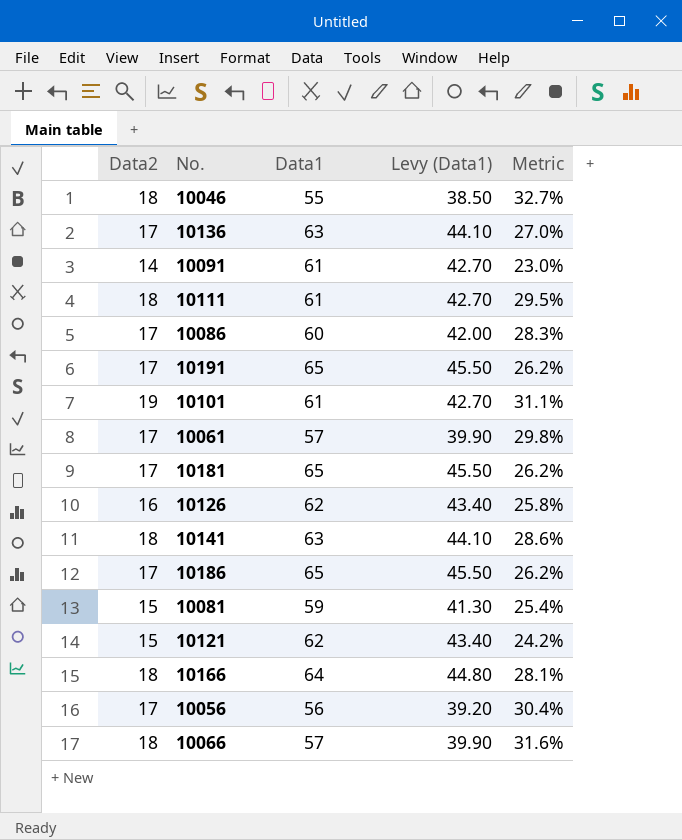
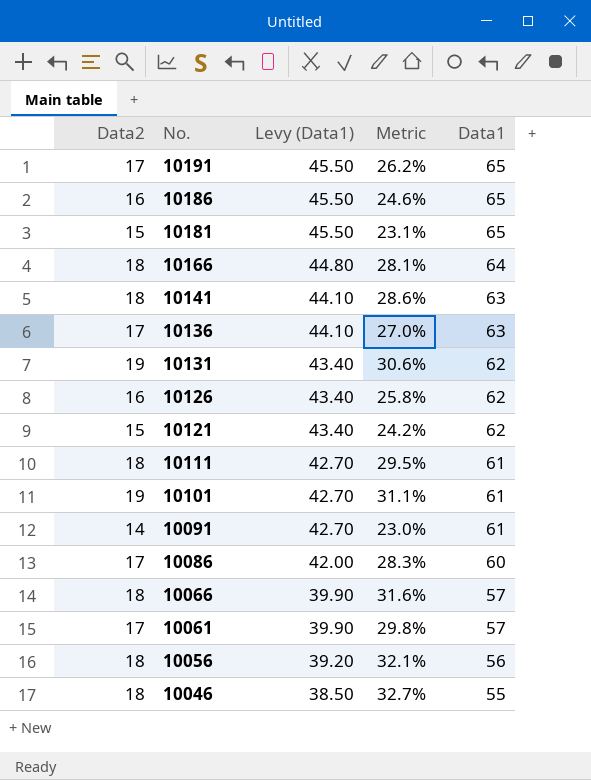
row order: none -> No. descending
column Data1 | position: 3 -> 5
row 10081: 15 | 59 | 41.30 | 25.4% -> none
10186 | Data2: 17 -> 16
10186 | Metric: 26.2% -> 24.6%
10181 | Data2: 17 -> 15
10181 | Metric: 26.2% -> 23.1%
row 10131: none -> 19 | 43.40 | 30.6% | 62
10056 | Data2: 17 -> 18
10056 | Metric: 30.4% -> 32.1%

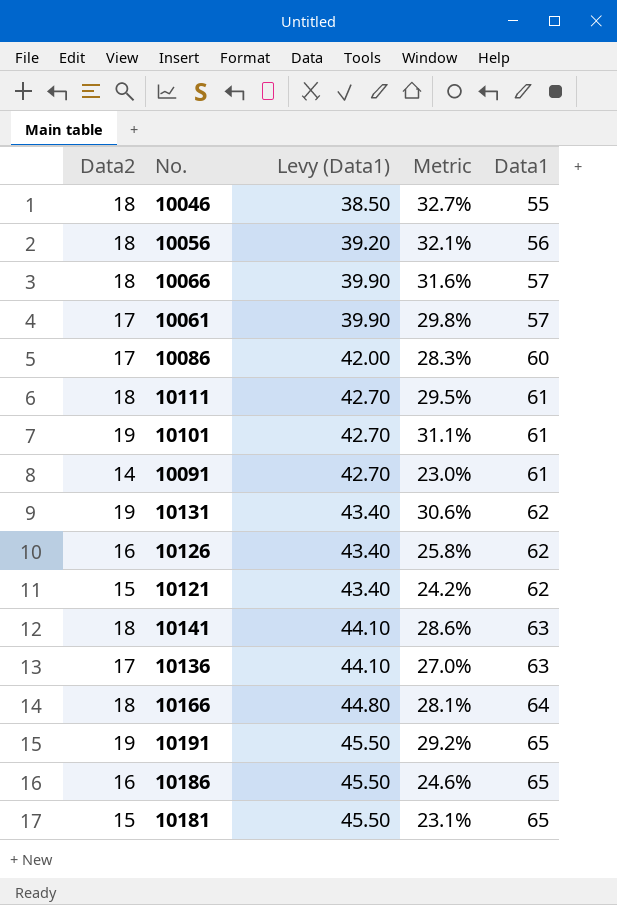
row order: No. descending -> Levy (Data1) ascending
10191 | Data2: 17 -> 19
10191 | Metric: 26.2% -> 29.2%

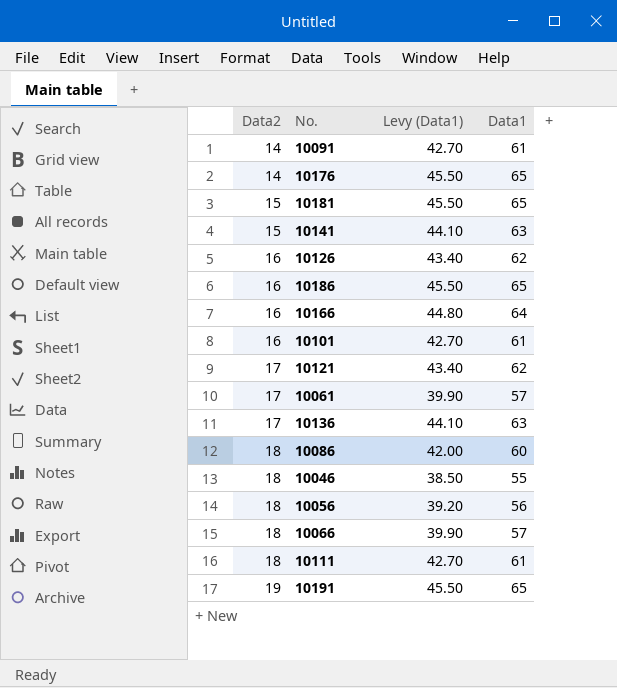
row order: Levy (Data1) ascending -> Data2 ascending
column Metric | formula: [Data2] / [Data1] -> none
row 10131: 19 | 43.40 | 30.6% | 62 -> none
row 10176: none -> 14 | 45.50 | 65
10141 | Data2: 18 -> 15
10166 | Data2: 18 -> 16
10101 | Data2: 19 -> 16
10121 | Data2: 15 -> 17
10086 | Data2: 17 -> 18

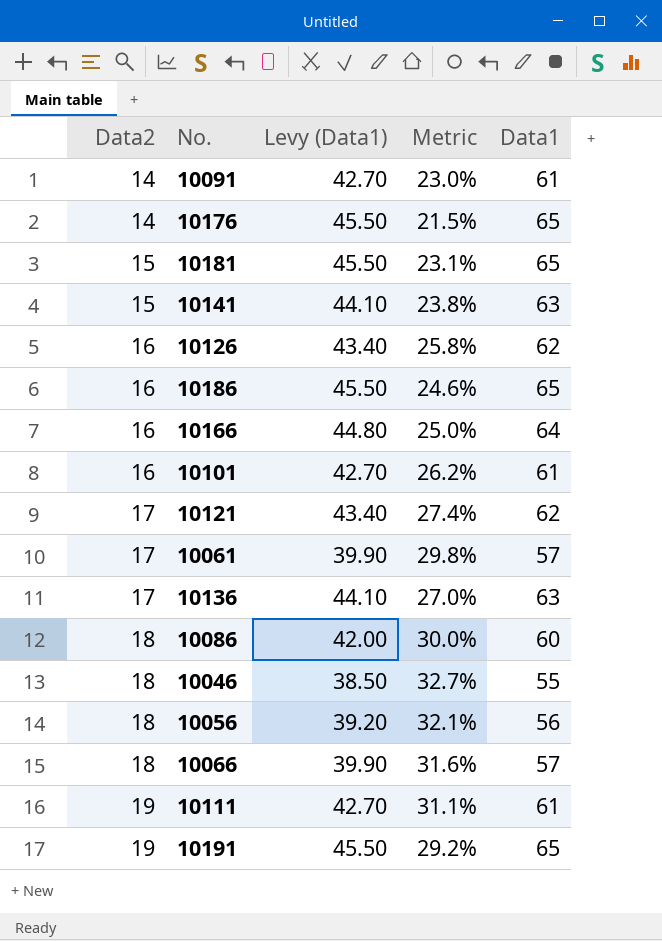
column Metric | formula: none -> [Data2] / [Data1]
10111 | Data2: 18 -> 19

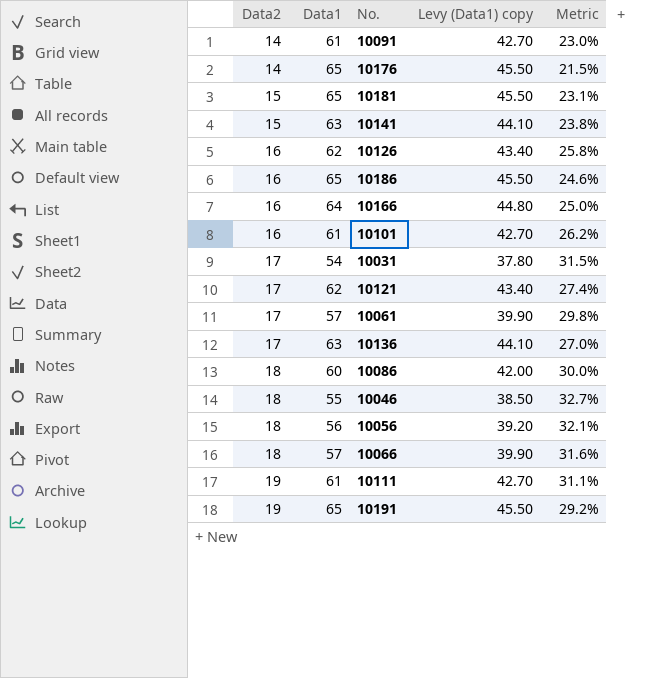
column Data1 | position: 5 -> 2
column name: Levy (Data1) -> Levy (Data1) copy
row 10031: none -> 17 | 54 | 37.80 | 31.5%

